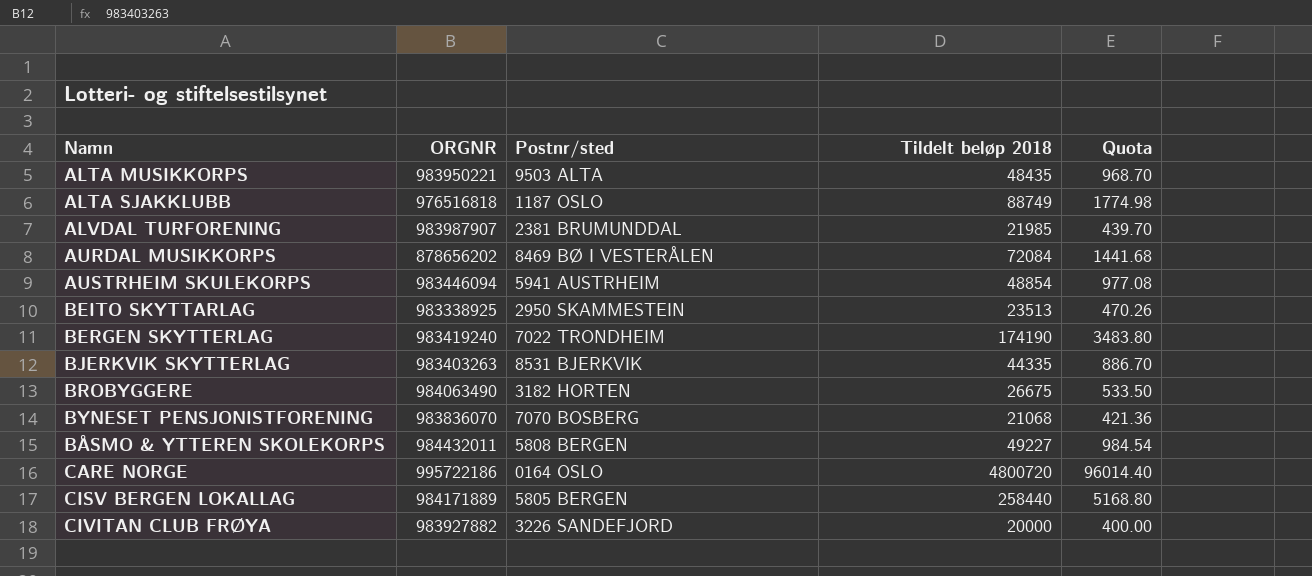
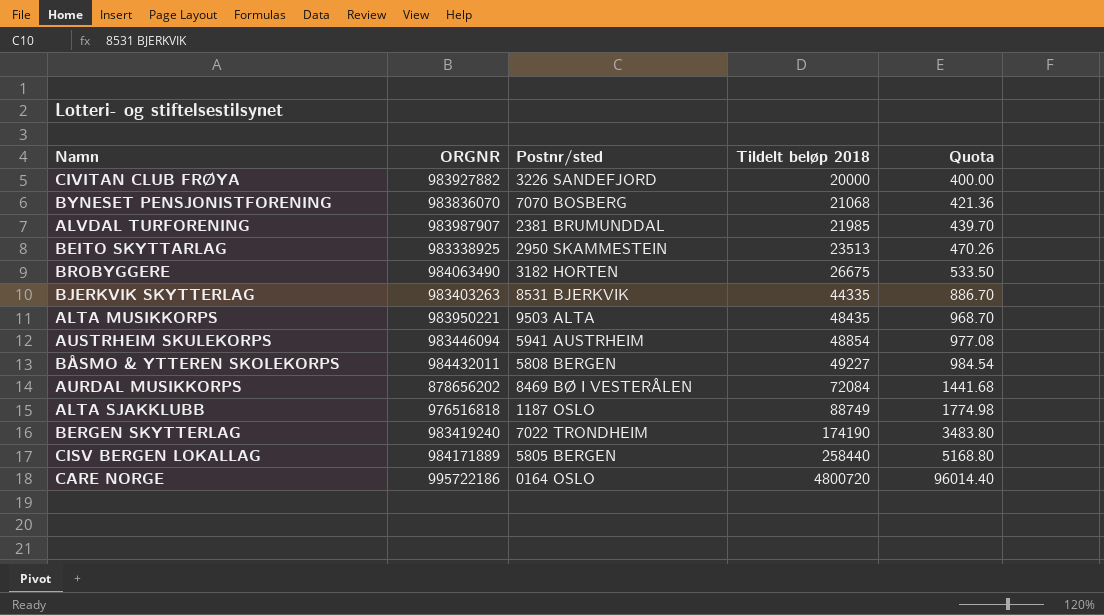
row order: none -> Tildelt beløp 2018 ascending

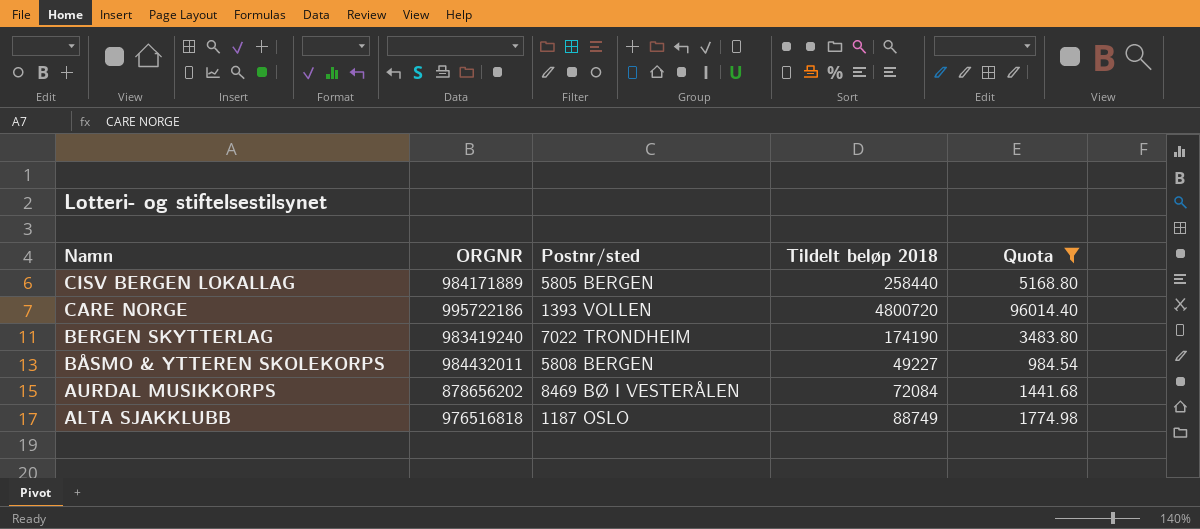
filter: none -> Quota >= 984.54
row order: Tildelt beløp 2018 ascending -> Namn descending
CARE NORGE | Postnr/sted: 0164 OSLO -> 1393 VOLLEN

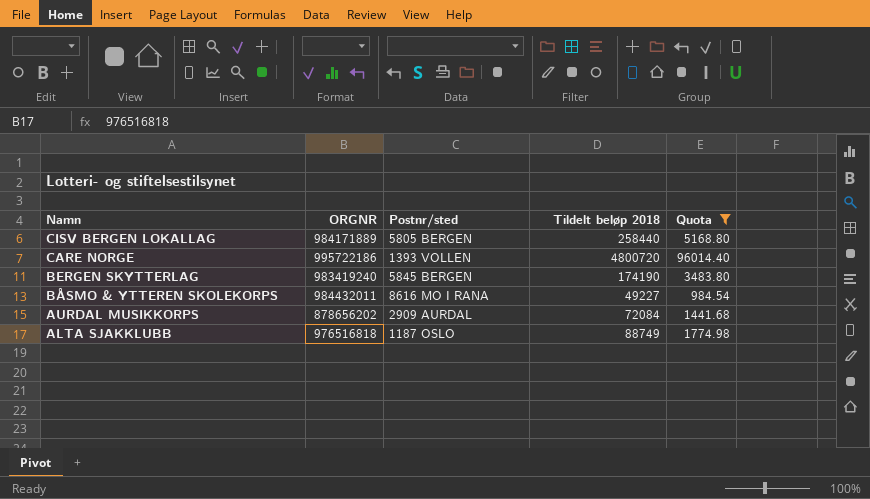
BERGEN SKYTTERLAG | Postnr/sted: 7022 TRONDHEIM -> 5845 BERGEN
BÅSMO & YTTEREN SKOLEKORPS | Postnr/sted: 5808 BERGEN -> 8616 MO I RANA
AURDAL MUSIKKORPS | Postnr/sted: 8469 BØ I VESTERÅLEN -> 2909 AURDAL

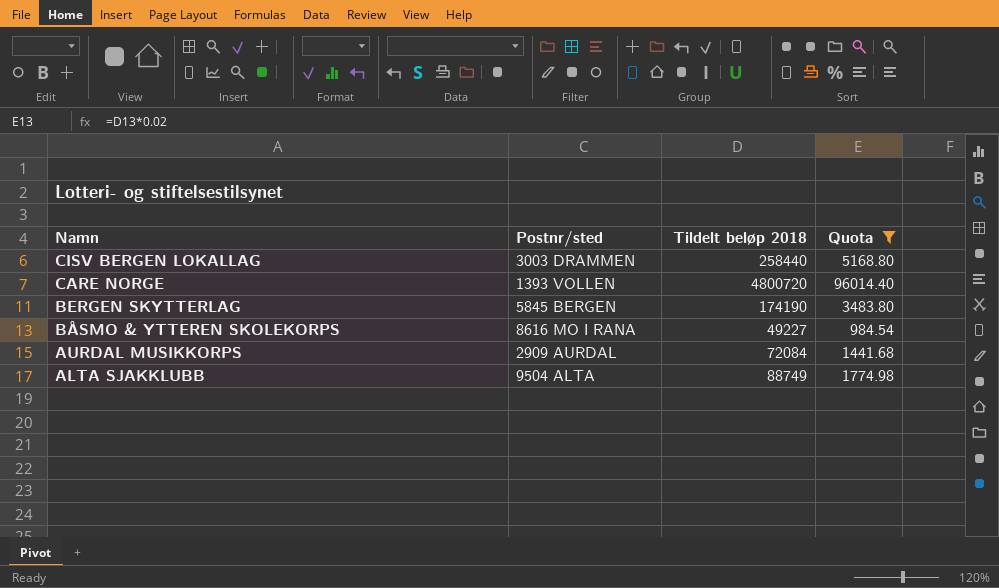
column ORGNR | position: 2 -> none
CISV BERGEN LOKALLAG | Postnr/sted: 5805 BERGEN -> 3003 DRAMMEN
ALTA SJAKKLUBB | Postnr/sted: 1187 OSLO -> 9504 ALTA

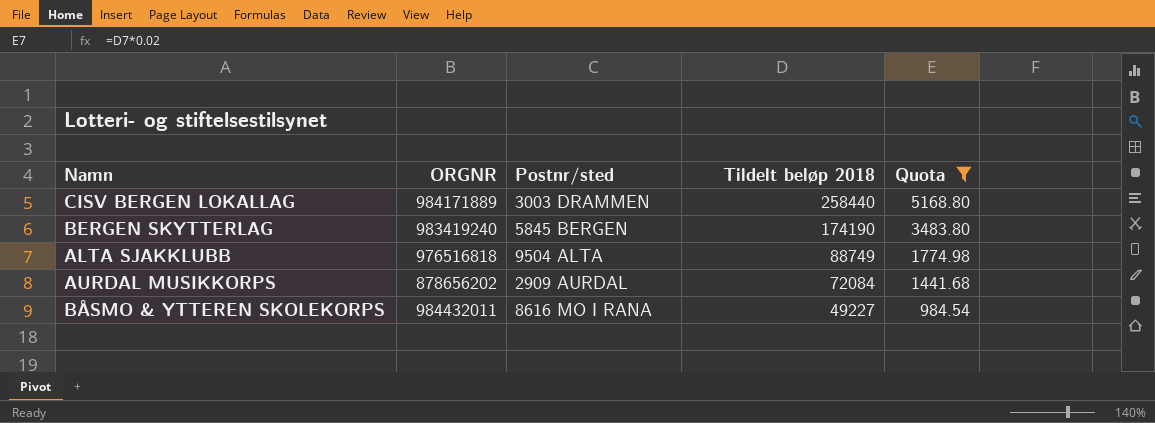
row order: Namn descending -> Tildelt beløp 2018 descending
column ORGNR | position: none -> 2
row CARE NORGE: 1393 VOLLEN | 4800720 | 96014.40 -> none

